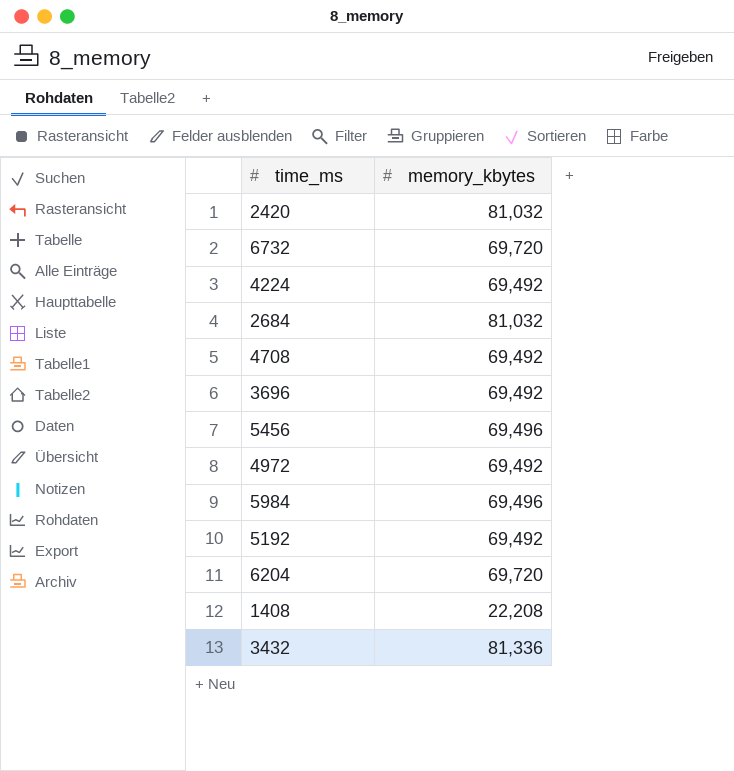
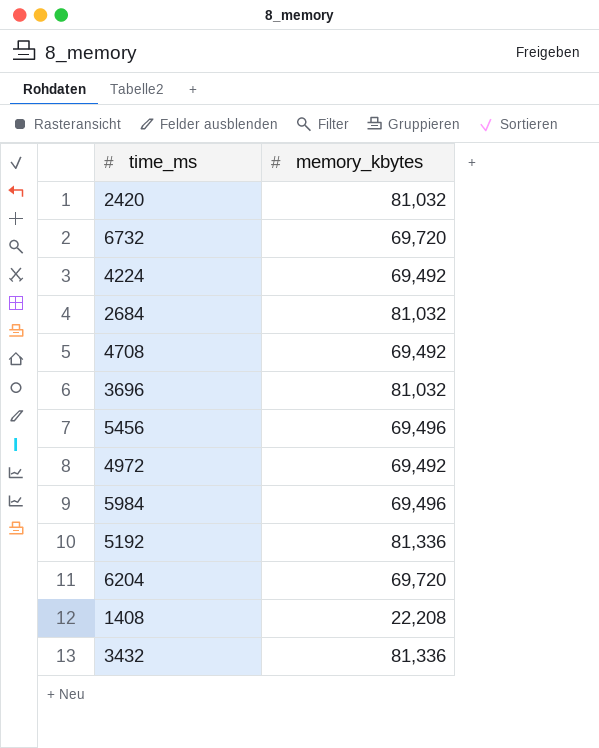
3696 | memory_kbytes: 69,492 -> 81,032
5192 | memory_kbytes: 69,492 -> 81,336

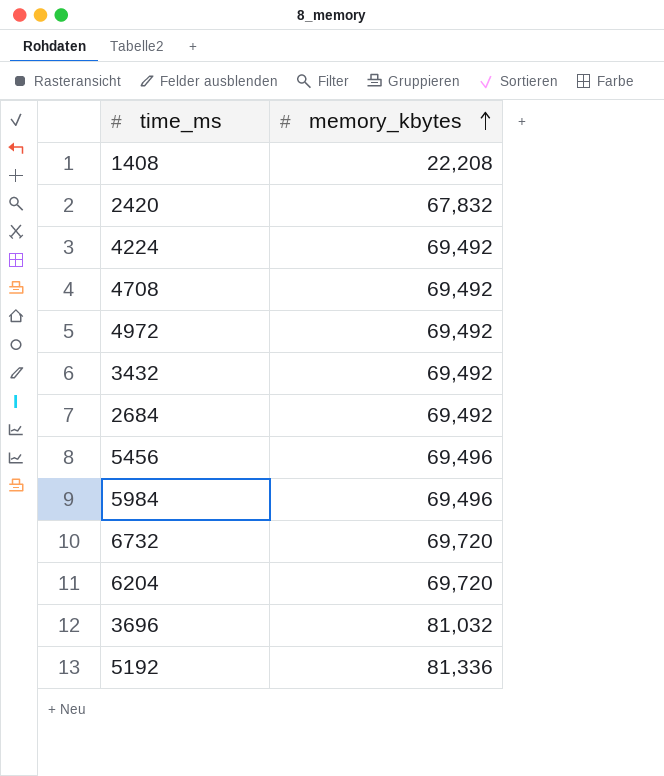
row order: none -> memory_kbytes ascending
2420 | memory_kbytes: 81,032 -> 67,832
3432 | memory_kbytes: 81,336 -> 69,492
2684 | memory_kbytes: 81,032 -> 69,492

